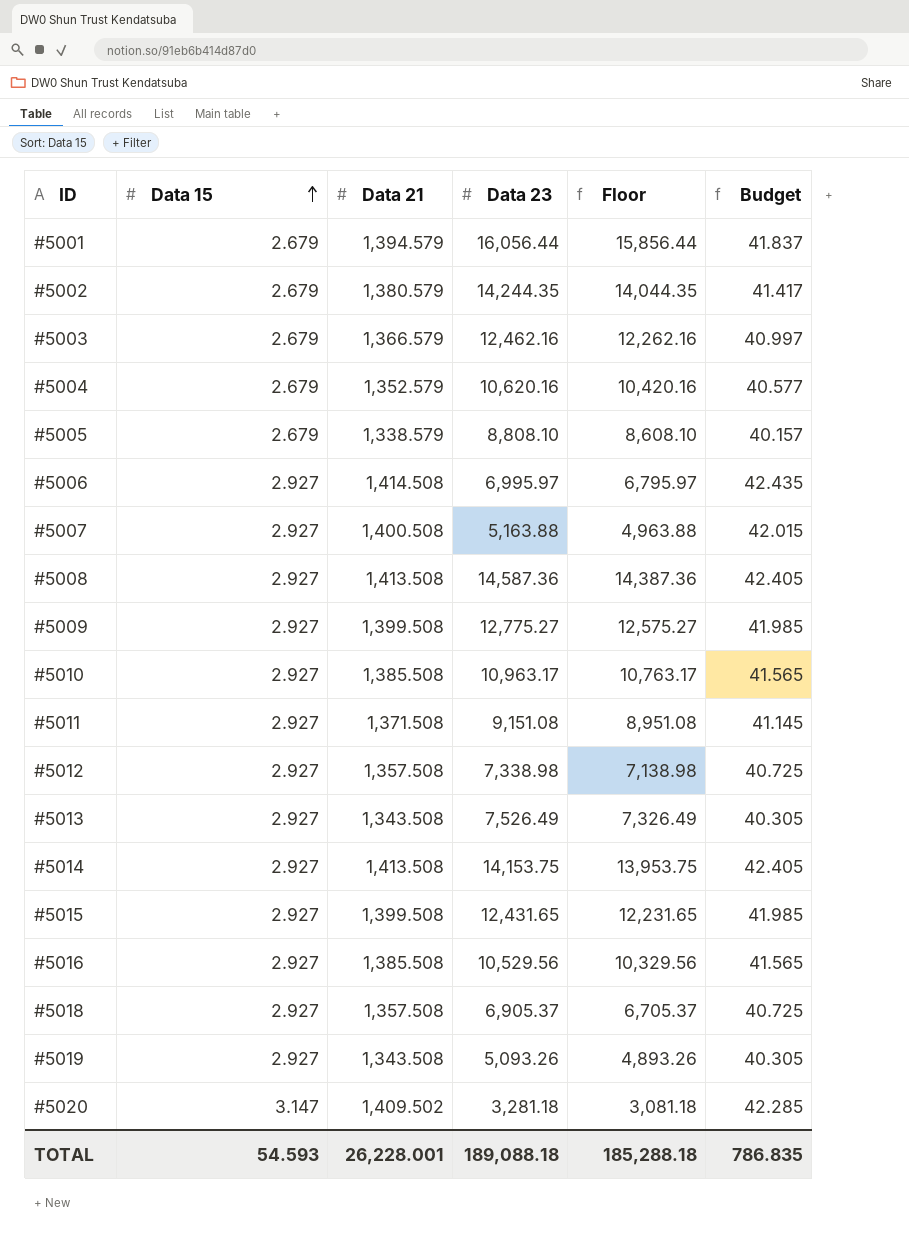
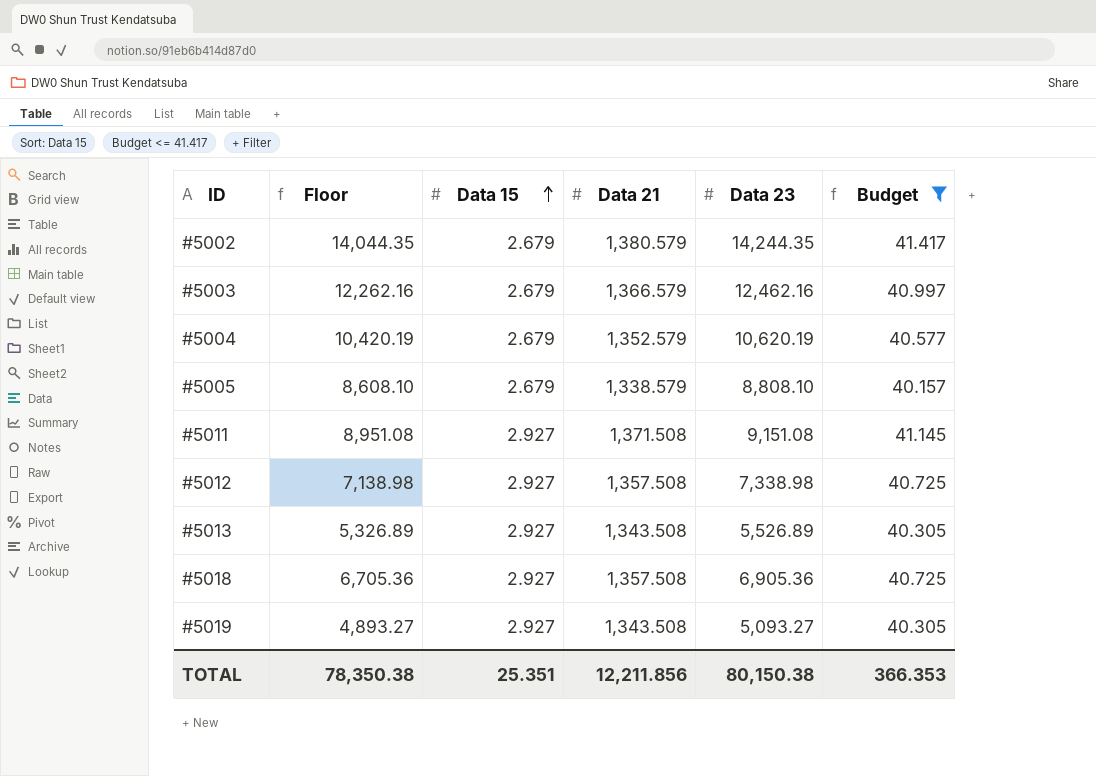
filter: none -> Budget <= 41.417
column Floor | position: 5 -> 2
#5004 | Floor: 10,420.16 -> 10,420.19
#5004 | Data 23: 10,620.16 -> 10,620.19
#5013 | Floor: 7,326.49 -> 5,326.89
#5013 | Data 23: 7,526.49 -> 5,526.89
#5018 | Floor: 6,705.37 -> 6,705.36
#5018 | Data 23: 6,905.37 -> 6,905.36
#5019 | Floor: 4,893.26 -> 4,893.27
#5019 | Data 23: 5,093.26 -> 5,093.27
TOTAL | Floor: 185,288.18 -> 78,350.38
TOTAL | Data 15: 54.593 -> 25.351
TOTAL | Data 21: 26,228.001 -> 12,211.856
TOTAL | Data 23: 189,088.18 -> 80,150.38
TOTAL | Budget: 786.835 -> 366.353

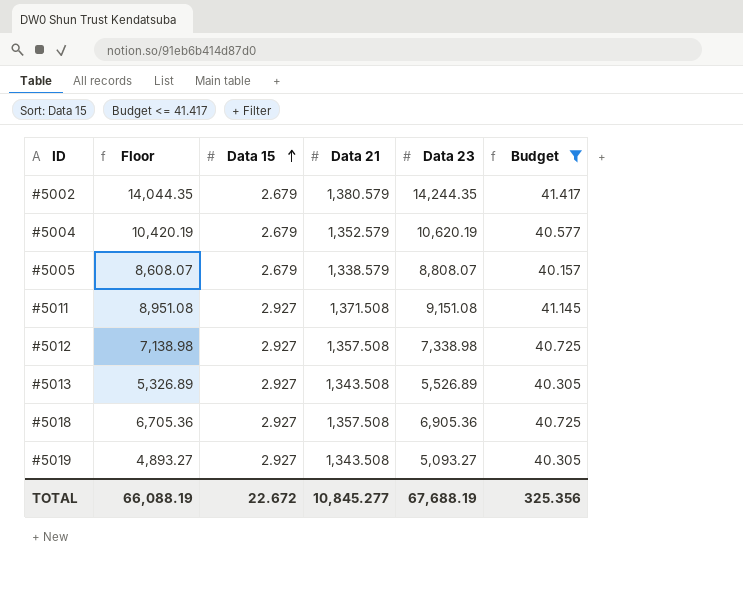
row #5003: 12,262.16 | 2.679 | 1,366.579 | 12,462.16 | 40.997 -> none
#5005 | Floor: 8,608.10 -> 8,608.07
#5005 | Data 23: 8,808.10 -> 8,808.07
TOTAL | Floor: 78,350.38 -> 66,088.19
TOTAL | Data 15: 25.351 -> 22.672
TOTAL | Data 21: 12,211.856 -> 10,845.277
TOTAL | Data 23: 80,150.38 -> 67,688.19
TOTAL | Budget: 366.353 -> 325.356

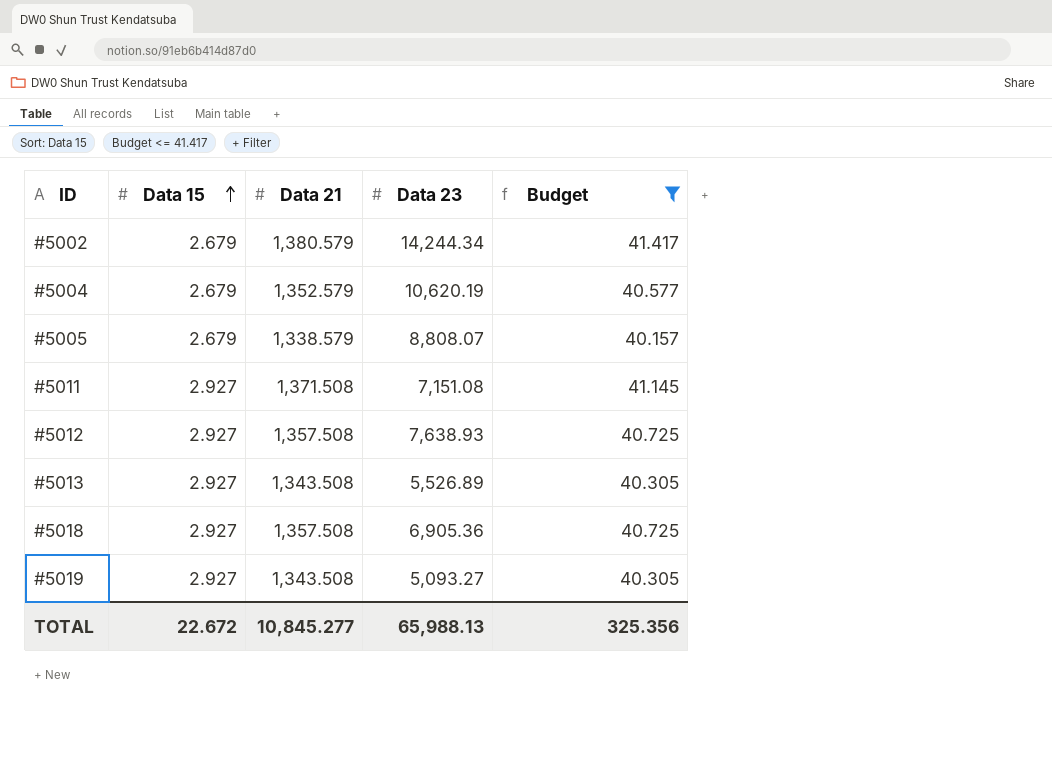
column Floor | formula: [Data 23] - 200 -> none
#5002 | Data 23: 14,244.35 -> 14,244.34
#5011 | Data 23: 9,151.08 -> 7,151.08
#5012 | Data 23: 7,338.98 -> 7,638.93
TOTAL | Data 23: 67,688.19 -> 65,988.13

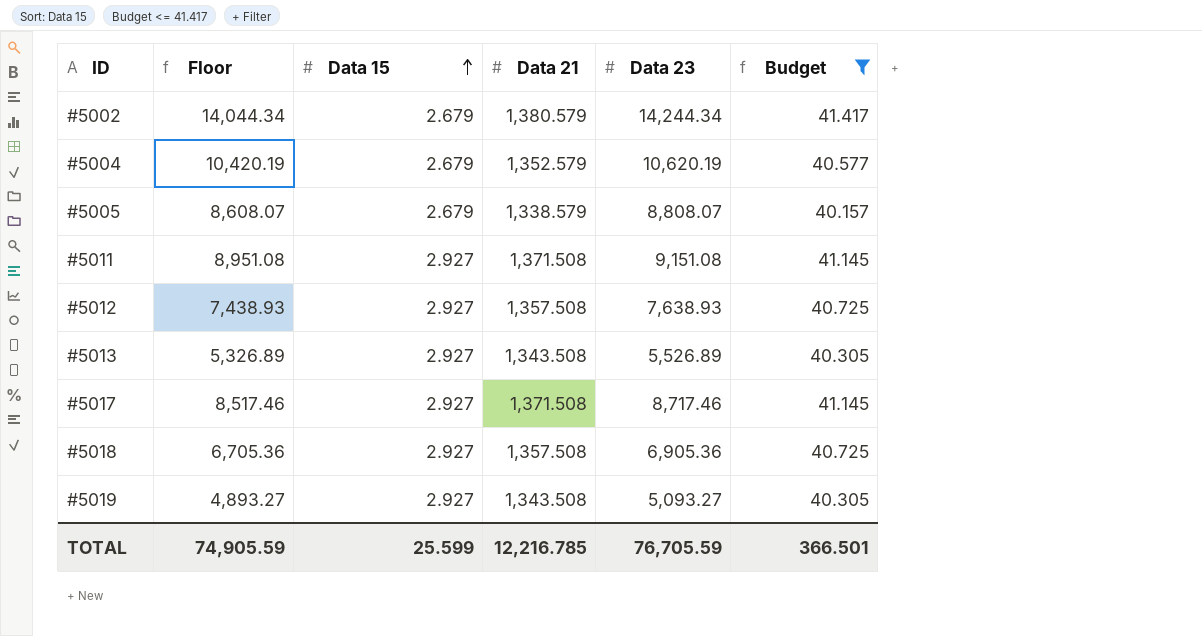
column Floor | formula: none -> [Data 23] - 200
#5011 | Data 23: 7,151.08 -> 9,151.08
row #5017: none -> 8,517.46 | 2.927 | 1,371.508 | 8,717.46 | 41.145
TOTAL | Data 15: 22.672 -> 25.599
TOTAL | Data 21: 10,845.277 -> 12,216.785
TOTAL | Data 23: 65,988.13 -> 76,705.59
TOTAL | Budget: 325.356 -> 366.501

